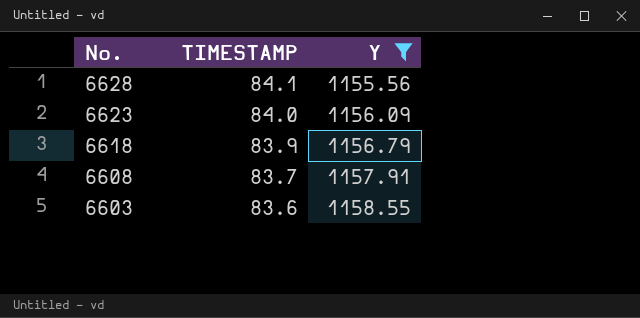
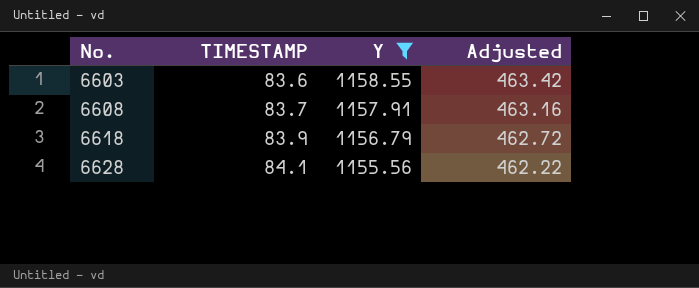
row order: No. descending -> No. ascending
column Adjusted | formula: none -> [Y] * 0.4
row 6623: 84.0 | 1156.09 -> none

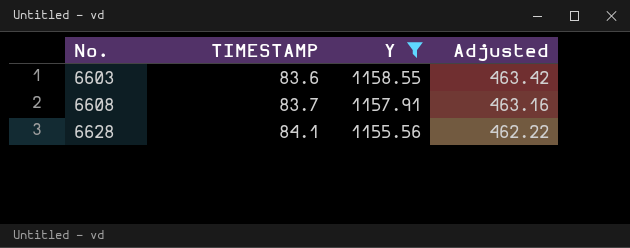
row 6618: 83.9 | 1156.79 | 462.72 -> none

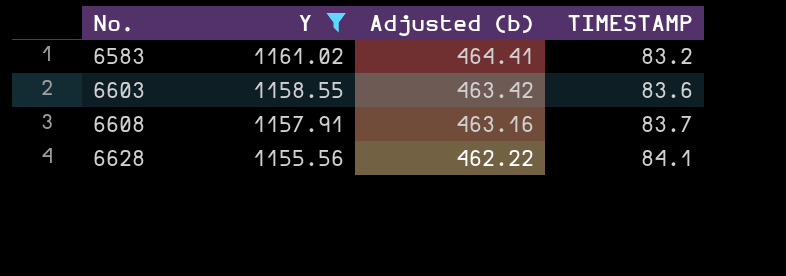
column name: Adjusted -> Adjusted (b)
column TIMESTAMP | position: 2 -> 4
row 6583: none -> 1161.02 | 464.41 | 83.2

